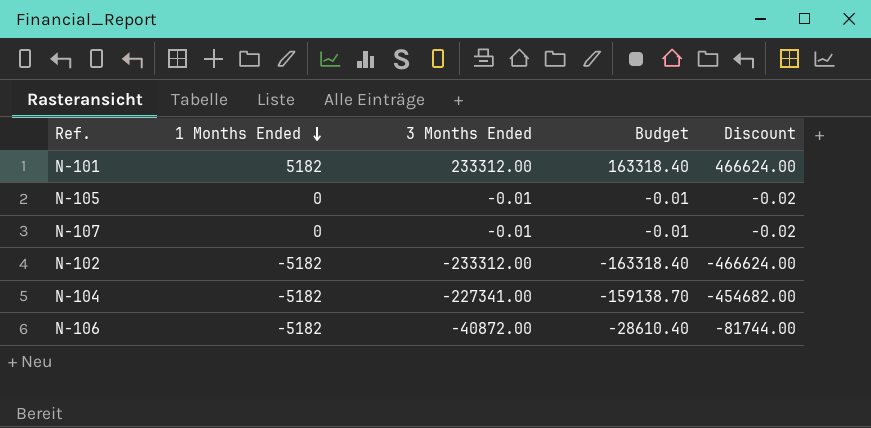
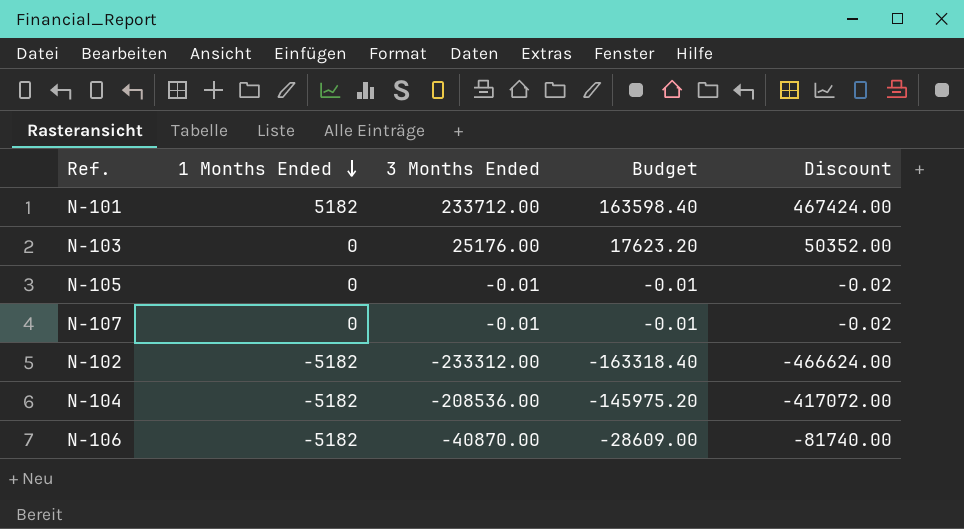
N-101 | 3 Months Ended: 233312.00 -> 233712.00
N-101 | Budget: 163318.40 -> 163598.40
N-101 | Discount: 466624.00 -> 467424.00
row N-103: none -> 0 | 25176.00 | 17623.20 | 50352.00
N-104 | 3 Months Ended: -227341.00 -> -208536.00
N-104 | Budget: -159138.70 -> -145975.20
N-104 | Discount: -454682.00 -> -417072.00
N-106 | 3 Months Ended: -40872.00 -> -40870.00
N-106 | Budget: -28610.40 -> -28609.00
N-106 | Discount: -81744.00 -> -81740.00

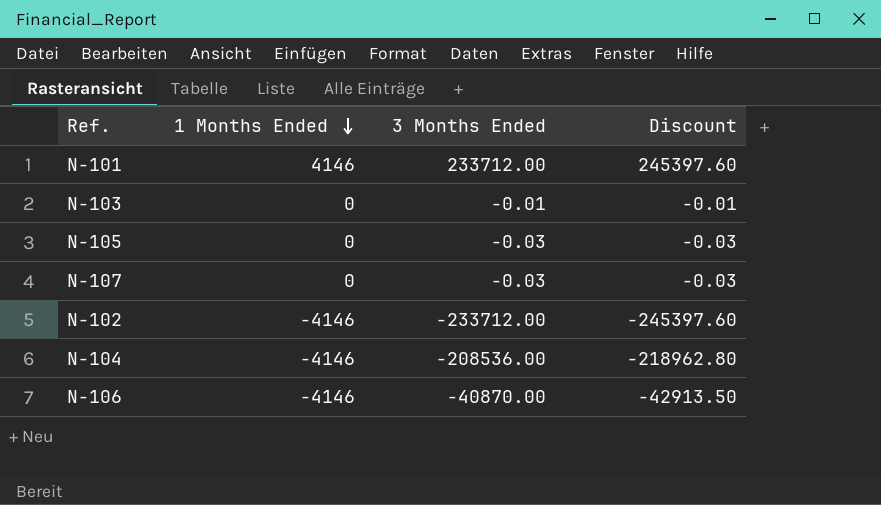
column Budget | formula: [3 Months Ended] * 0.7 -> none
column Discount | formula: [3 Months Ended] * 2 -> [3 Months Ended] * 1.05
N-101 | 1 Months Ended: 5182 -> 4146
N-103 | 3 Months Ended: 25176.00 -> -0.01
N-105 | 3 Months Ended: -0.01 -> -0.03
N-107 | 3 Months Ended: -0.01 -> -0.03
N-102 | 1 Months Ended: -5182 -> -4146
N-102 | 3 Months Ended: -233312.00 -> -233712.00
N-104 | 1 Months Ended: -5182 -> -4146
N-106 | 1 Months Ended: -5182 -> -4146

